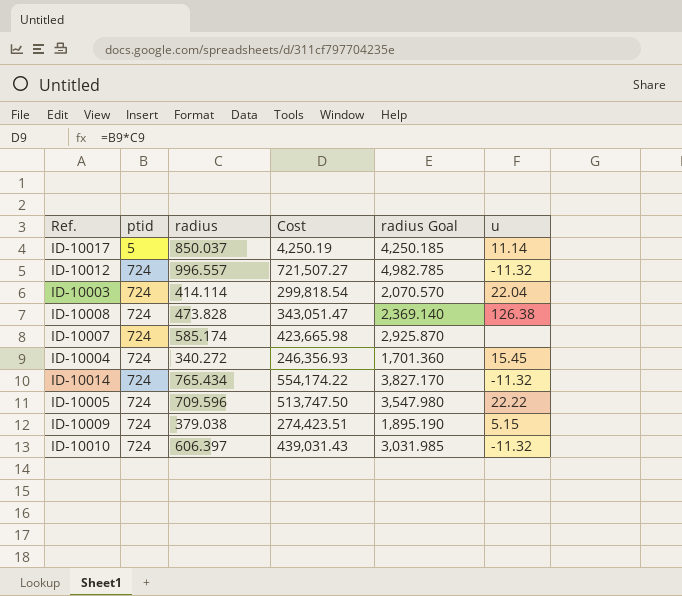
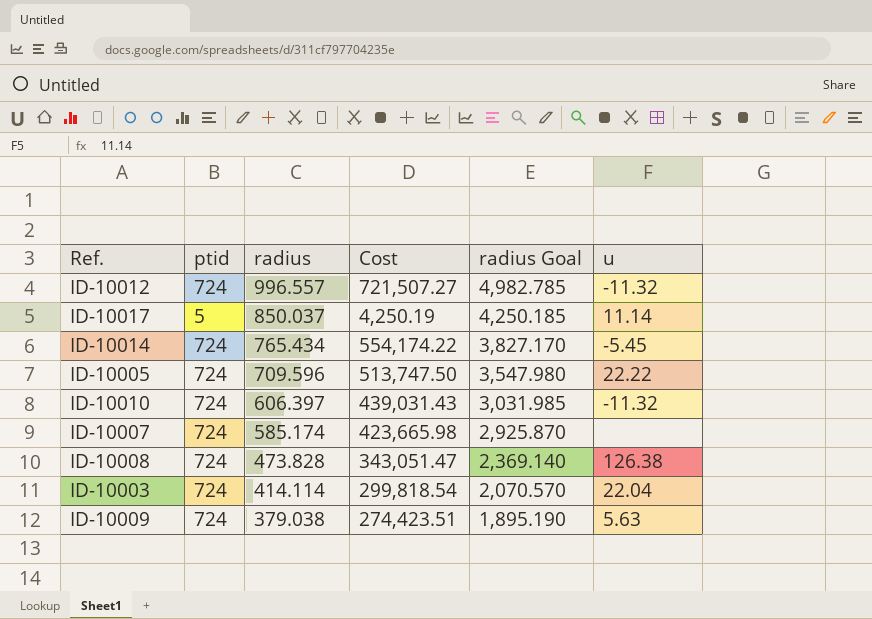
row order: ptid ascending -> radius descending
row ID-10004: 724 | 340.272 | 246,356.93 | 1,701.360 | 15.45 -> none
ID-10014 | u: -11.32 -> -5.45
ID-10009 | u: 5.15 -> 5.63

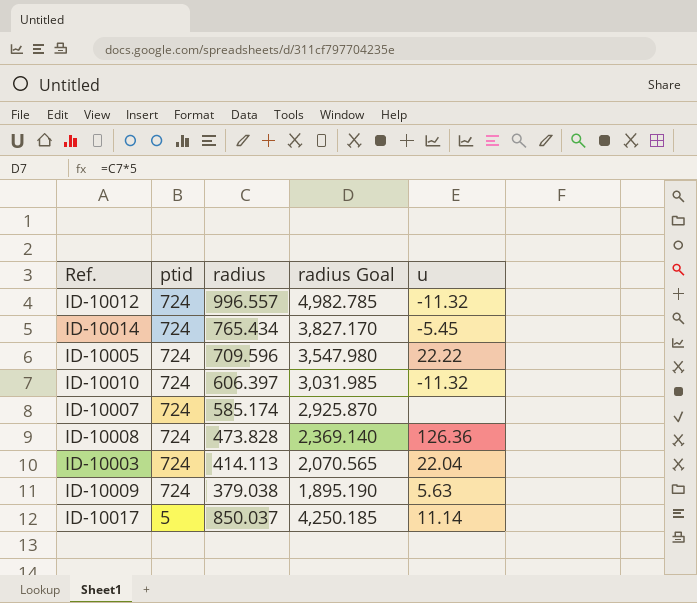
row order: radius descending -> ptid descending
column Cost | formula: [ptid] * [radius] -> none
ID-10008 | u: 126.38 -> 126.36
ID-10003 | radius: 414.114 -> 414.113
ID-10003 | radius Goal: 2,070.570 -> 2,070.565

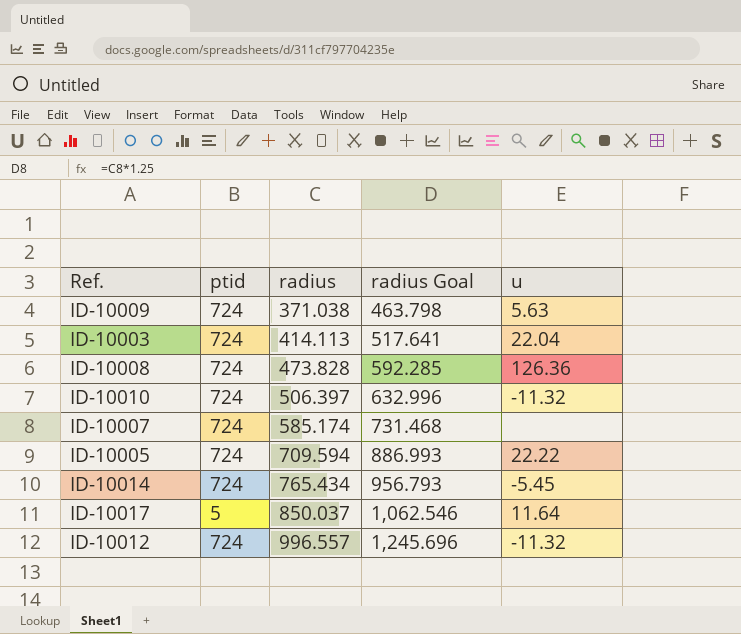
row order: ptid descending -> radius ascending
column radius Goal | formula: [radius] * 5 -> [radius] * 1.25
ID-10009 | radius: 379.038 -> 371.038
ID-10010 | radius: 606.397 -> 506.397
ID-10005 | radius: 709.596 -> 709.594
ID-10017 | u: 11.14 -> 11.64

